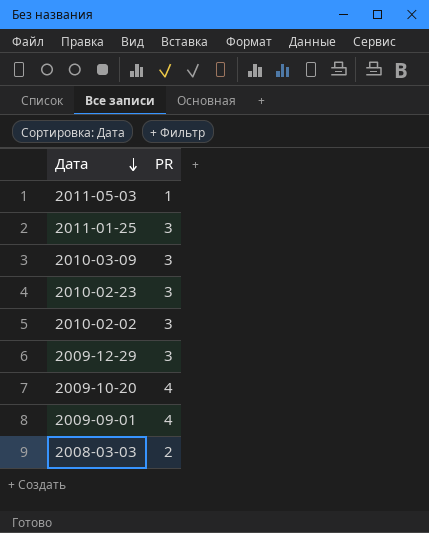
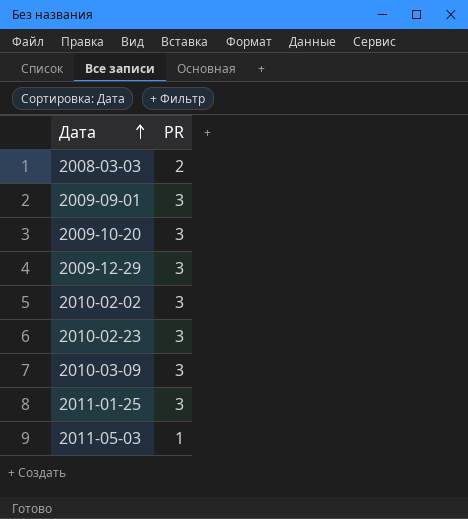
row order: Дата descending -> Дата ascending
2009-09-01 | PR: 4 -> 3
2009-10-20 | PR: 4 -> 3

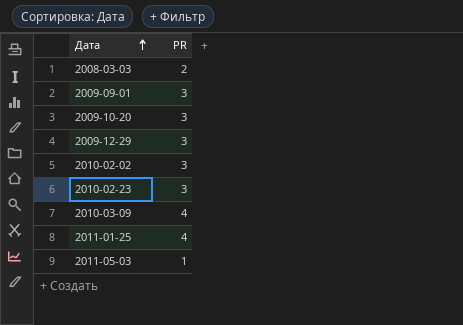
2010-03-09 | PR: 3 -> 4
2011-01-25 | PR: 3 -> 4

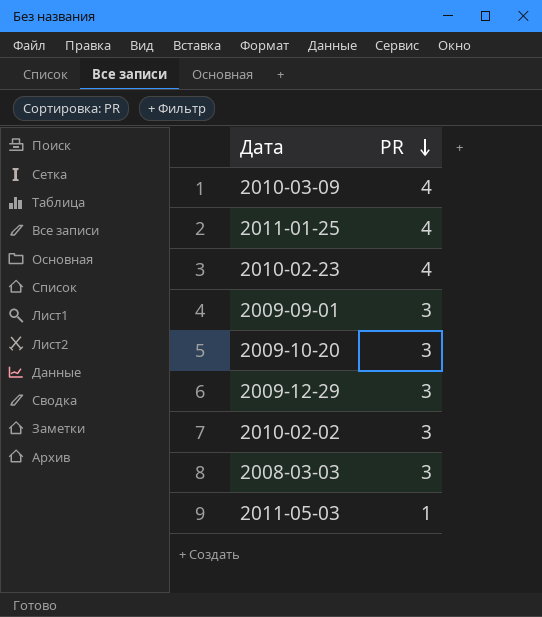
row order: Дата ascending -> PR descending
2010-02-23 | PR: 3 -> 4
2008-03-03 | PR: 2 -> 3

